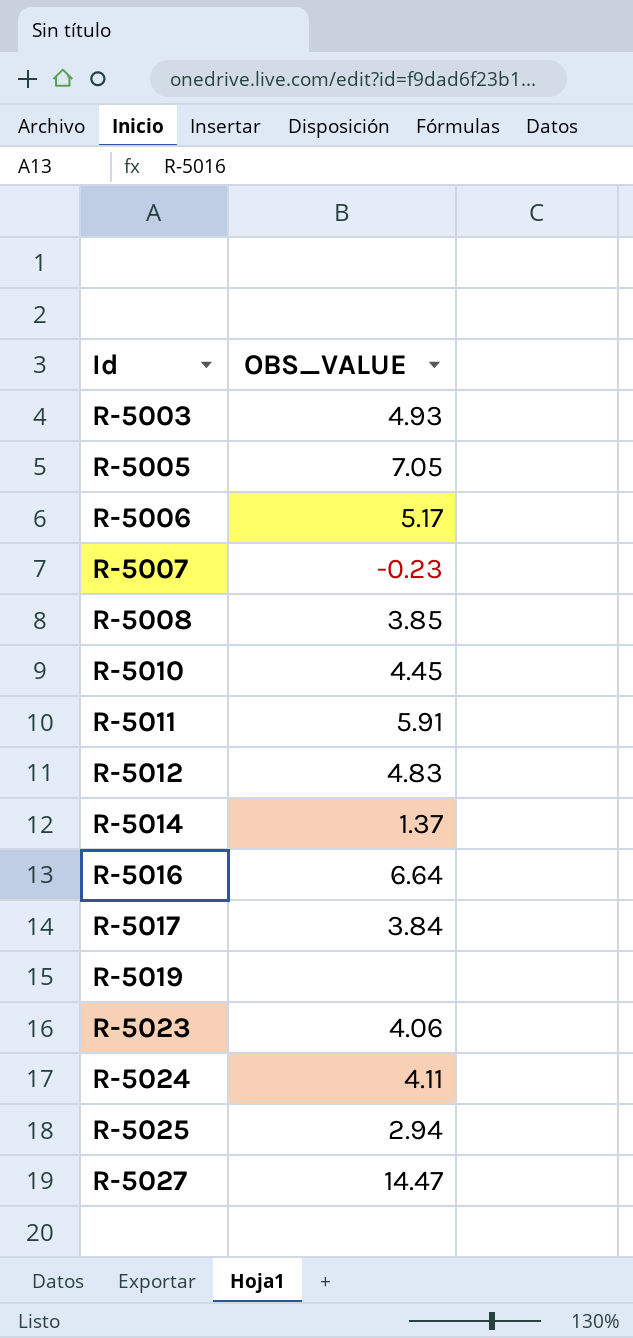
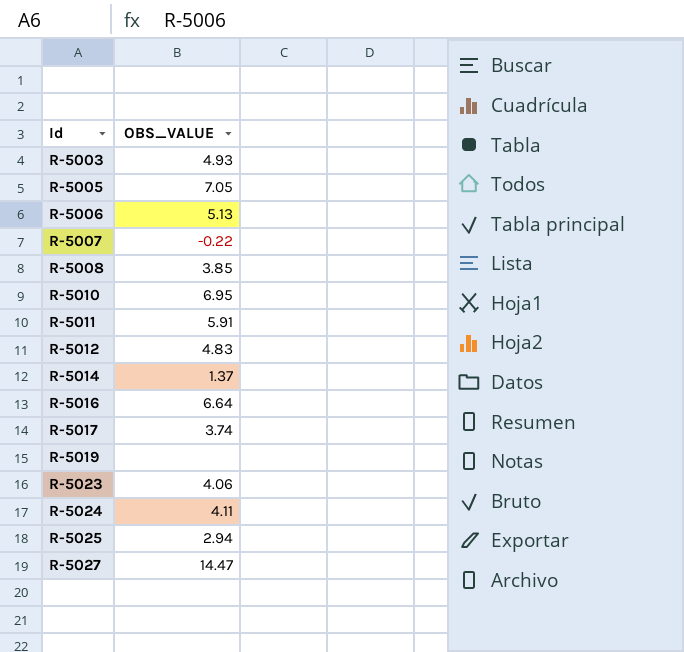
R-5006 | OBS_VALUE: 5.17 -> 5.13
R-5007 | OBS_VALUE: -0.23 -> -0.22
R-5010 | OBS_VALUE: 4.45 -> 6.95
R-5017 | OBS_VALUE: 3.84 -> 3.74

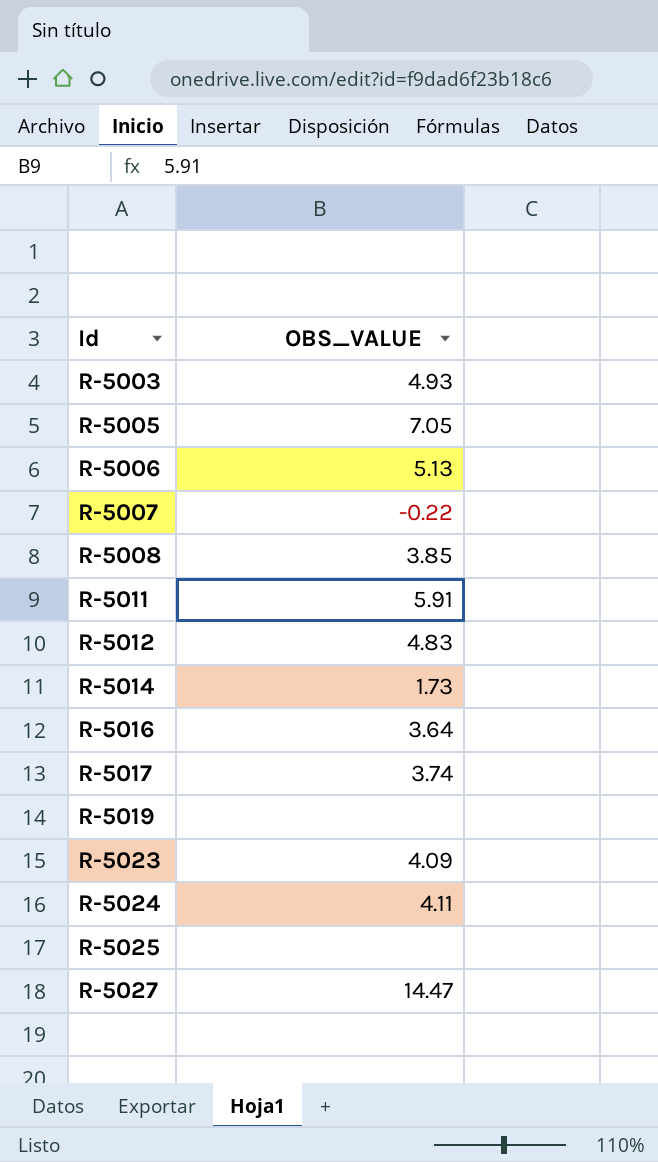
row R-5010: 6.95 -> none
R-5014 | OBS_VALUE: 1.37 -> 1.73
R-5016 | OBS_VALUE: 6.64 -> 3.64
R-5023 | OBS_VALUE: 4.06 -> 4.09
R-5025 | OBS_VALUE: 2.94 -> none

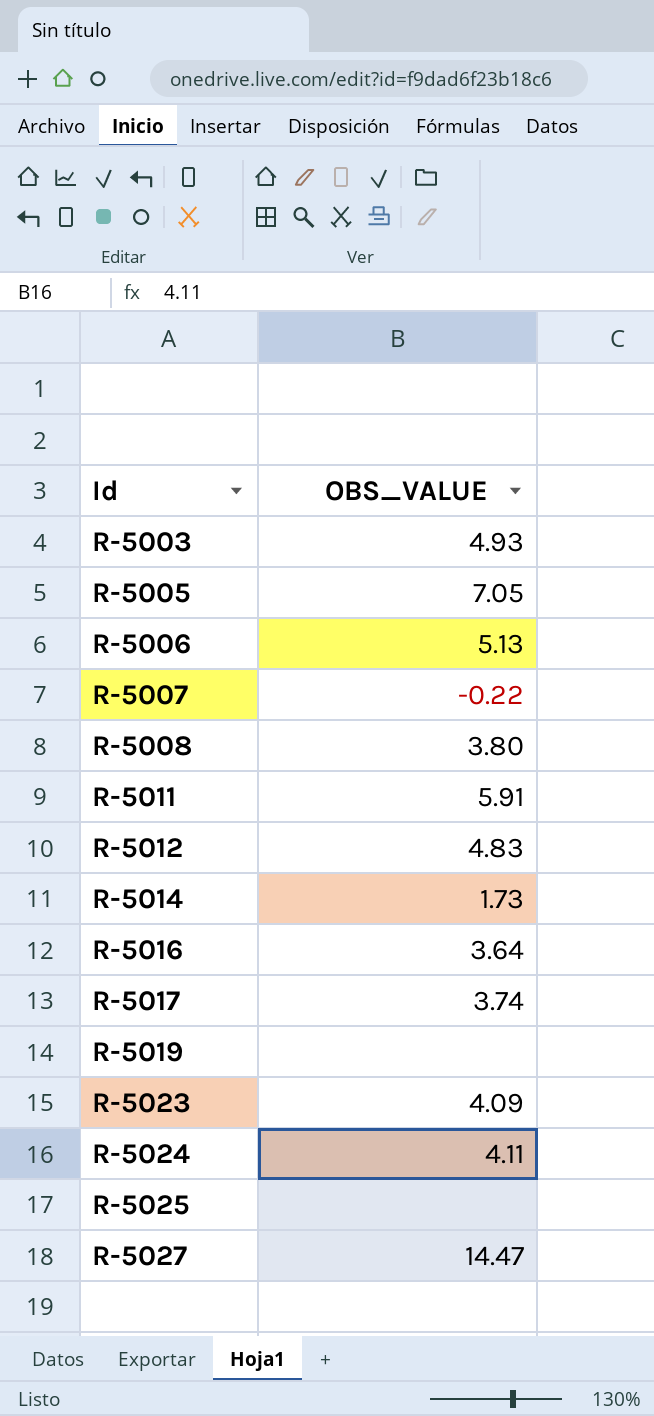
R-5008 | OBS_VALUE: 3.85 -> 3.80

